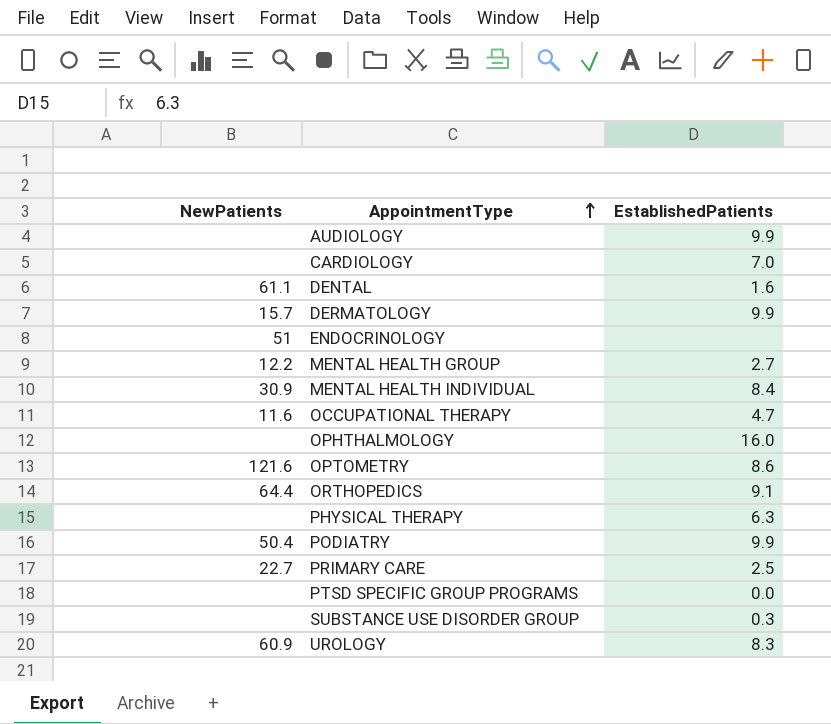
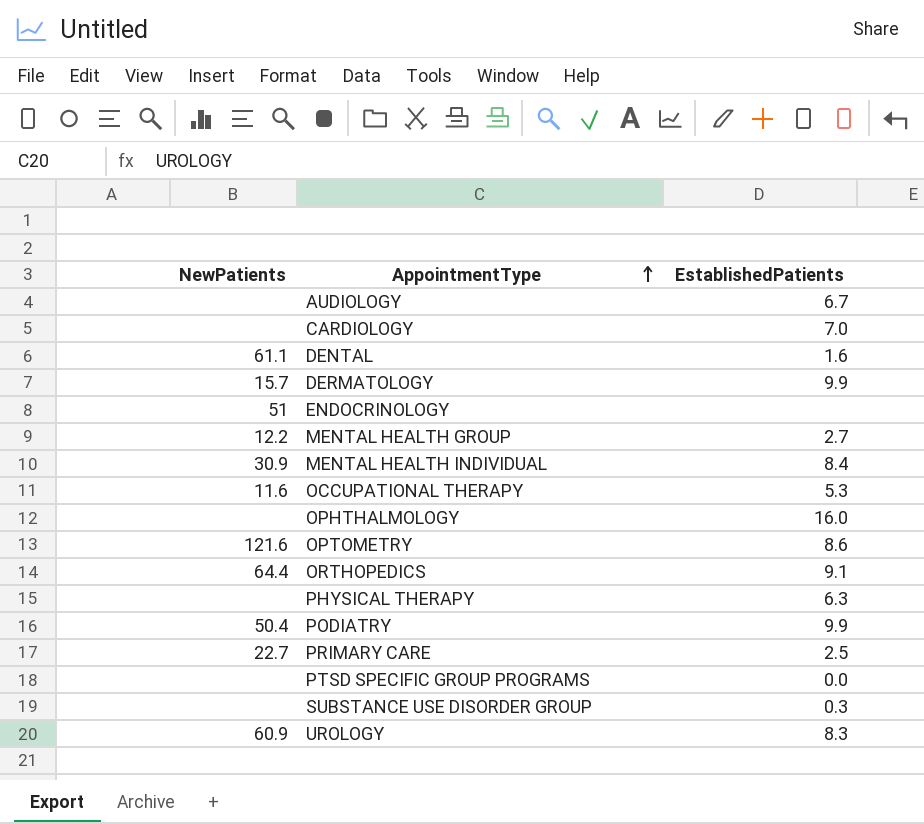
AUDIOLOGY | EstablishedPatients: 9.9 -> 6.7
OCCUPATIONAL THERAPY | EstablishedPatients: 4.7 -> 5.3

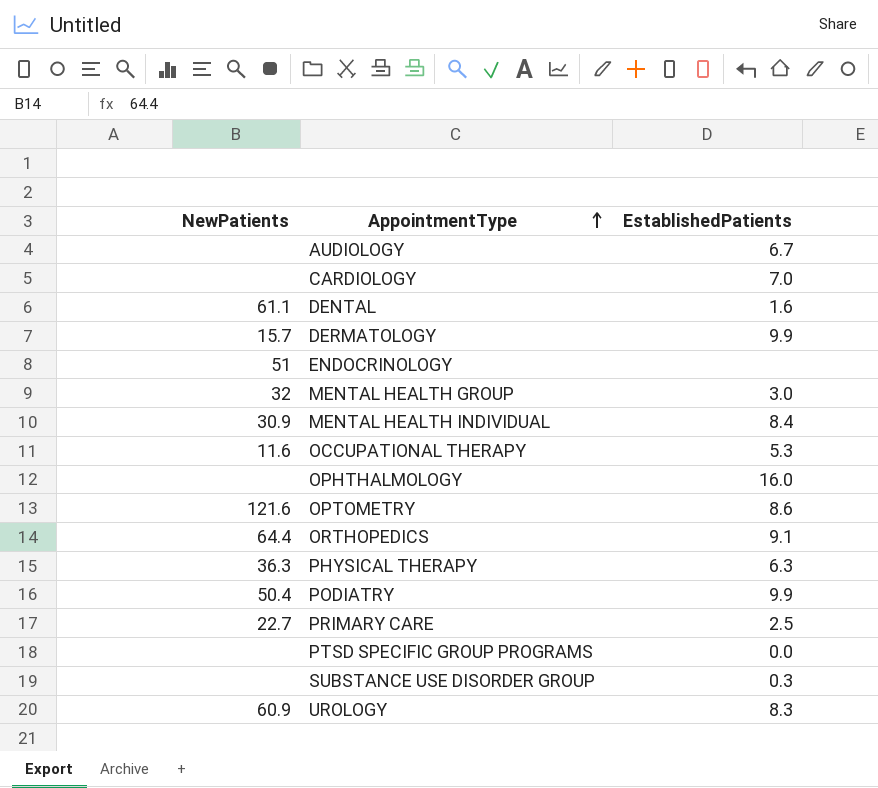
MENTAL HEALTH GROUP | NewPatients: 12.2 -> 32
MENTAL HEALTH GROUP | EstablishedPatients: 2.7 -> 3.0
PHYSICAL THERAPY | NewPatients: none -> 36.3

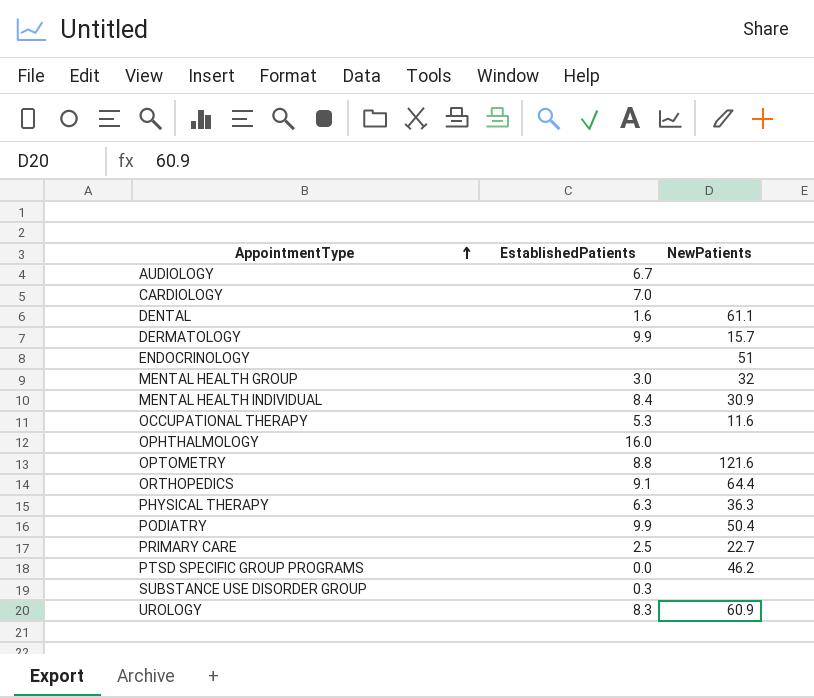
column NewPatients | position: 1 -> 3
OPTOMETRY | EstablishedPatients: 8.6 -> 8.8
PTSD SPECIFIC GROUP PROGRAMS | NewPatients: none -> 46.2

